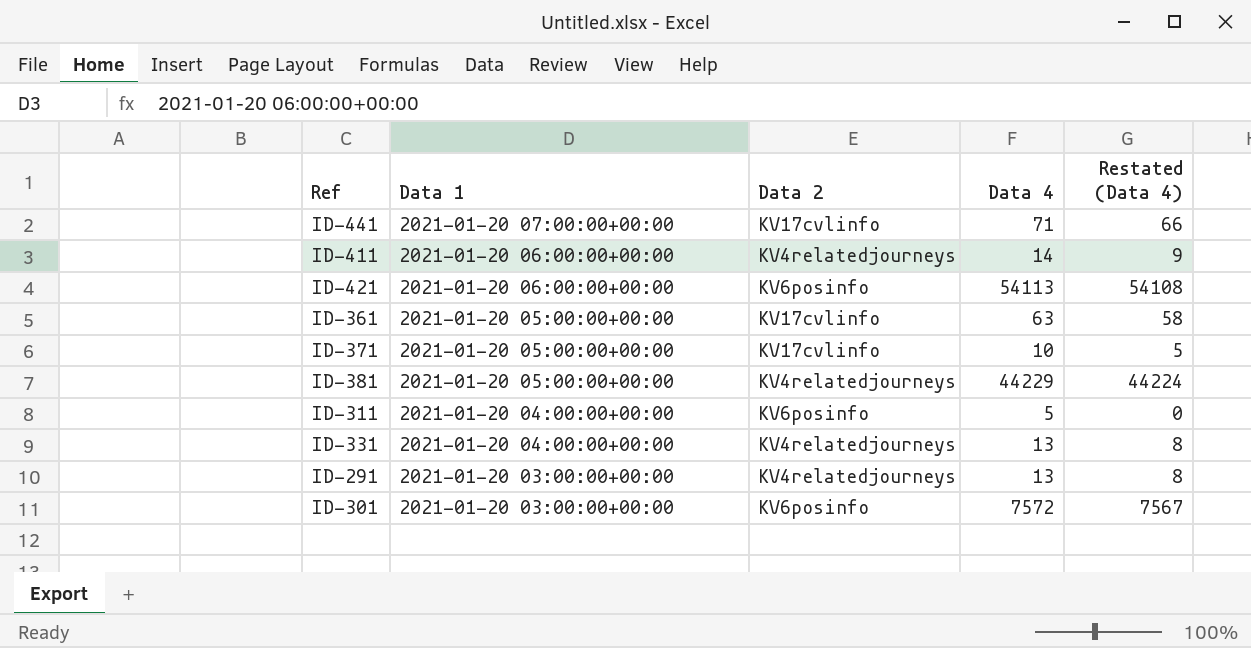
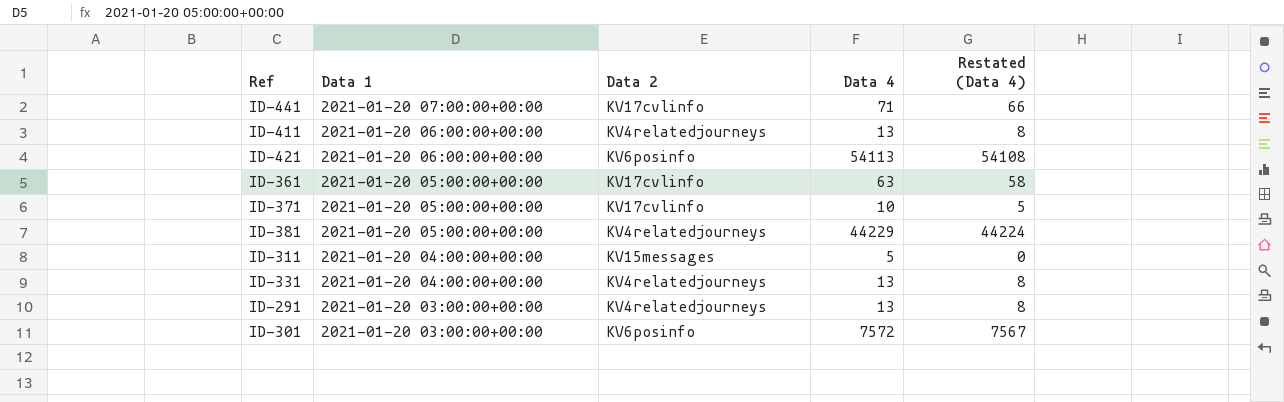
ID-411 | Data 4: 14 -> 13
ID-411 | Restated (Data 4): 9 -> 8
ID-311 | Data 2: KV6posinfo -> KV15messages

